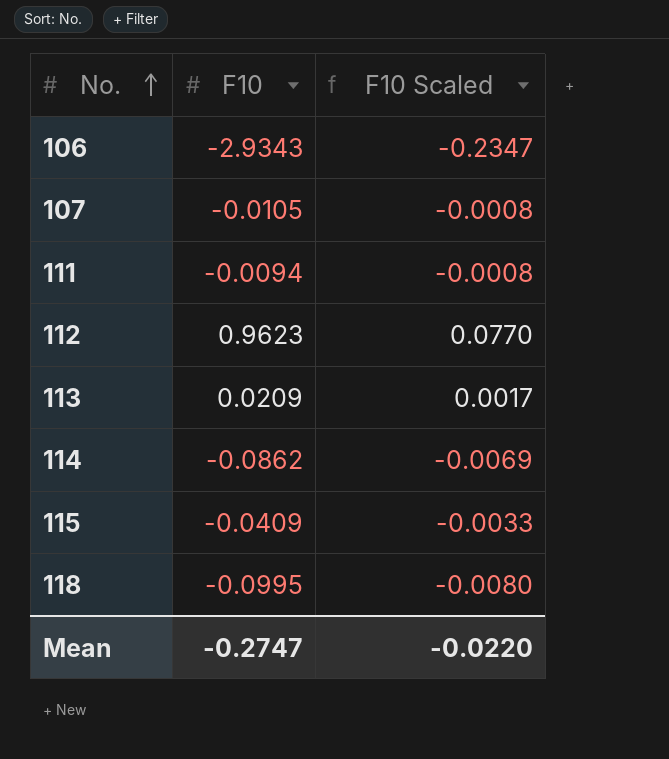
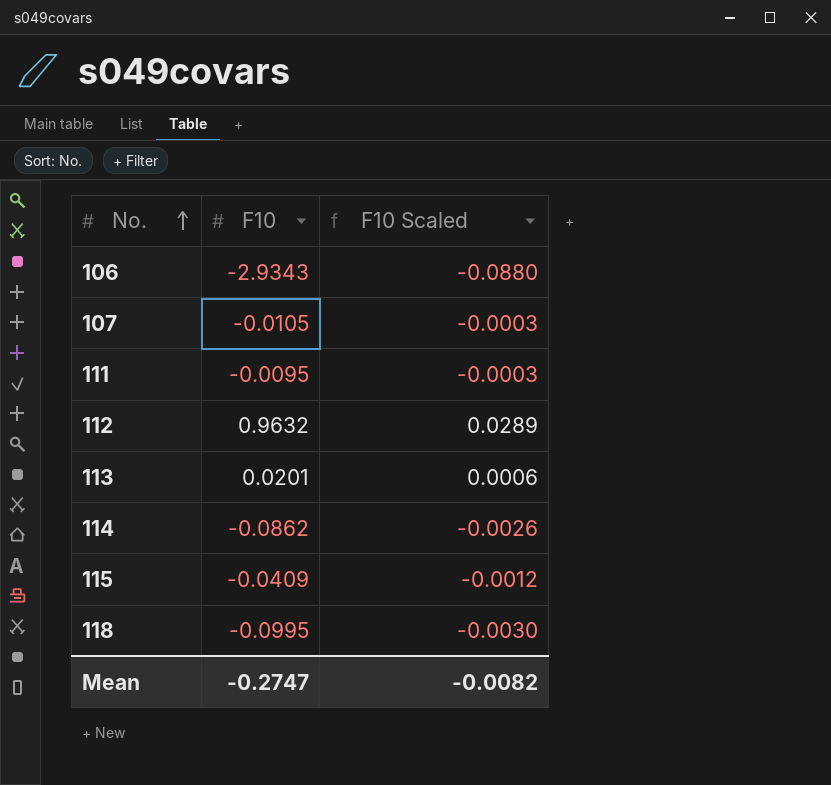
column F10 Scaled | formula: [F10] * 0.08 -> [F10] * 0.03
111 | F10: -0.0094 -> -0.0095
112 | F10: 0.9623 -> 0.9632
113 | F10: 0.0209 -> 0.0201
Mean | F10 Scaled: -0.0220 -> -0.0082

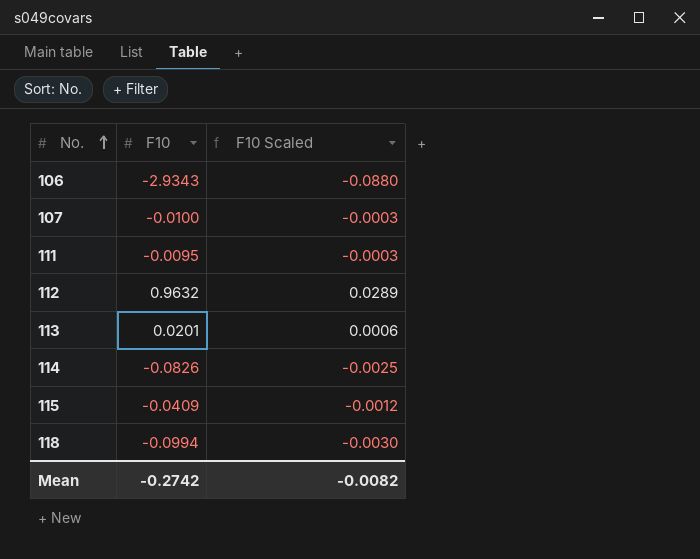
107 | F10: -0.0105 -> -0.0100
114 | F10: -0.0862 -> -0.0826
114 | F10 Scaled: -0.0026 -> -0.0025
118 | F10: -0.0995 -> -0.0994
Mean | F10: -0.2747 -> -0.2742

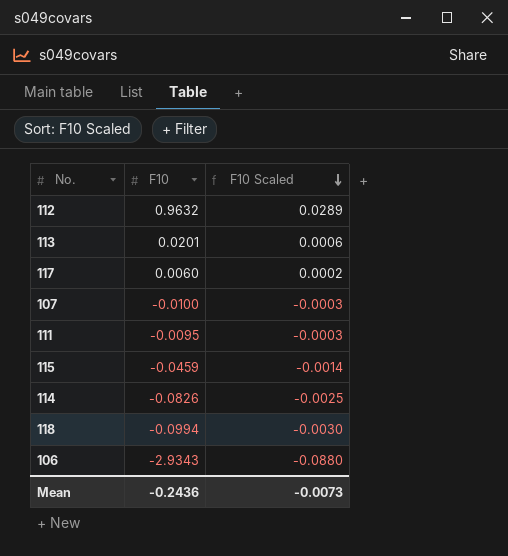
row order: No. ascending -> F10 Scaled descending
row 117: none -> 0.0060 | 0.0002
115 | F10: -0.0409 -> -0.0459
115 | F10 Scaled: -0.0012 -> -0.0014
Mean | F10: -0.2742 -> -0.2436
Mean | F10 Scaled: -0.0082 -> -0.0073

